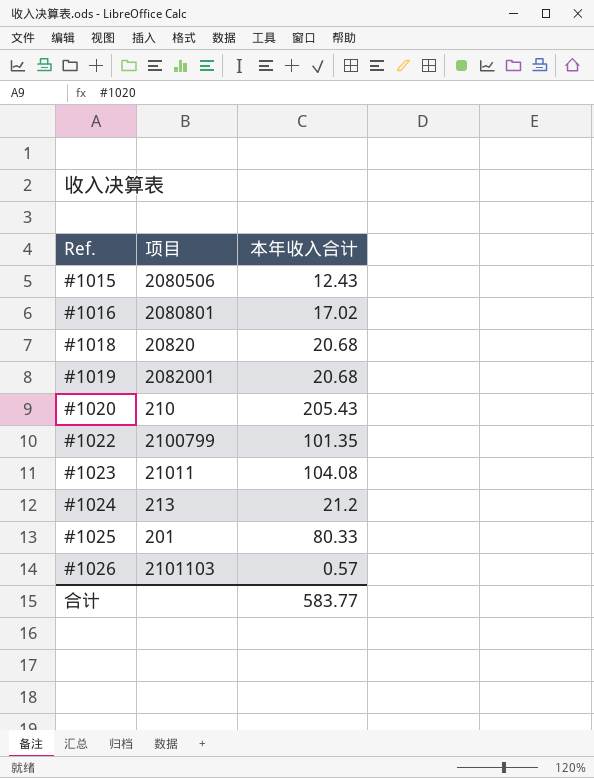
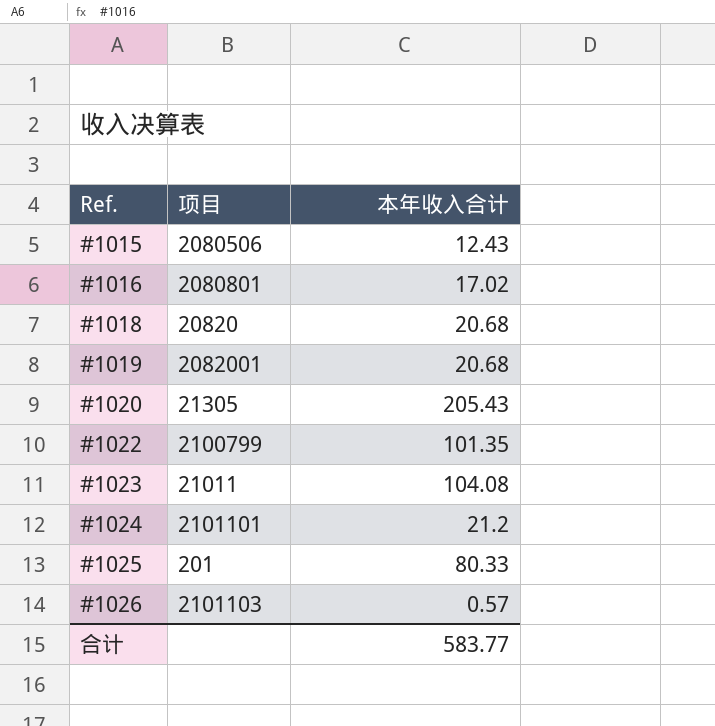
#1020 | 项目: 210 -> 21305
#1024 | 项目: 213 -> 2101101

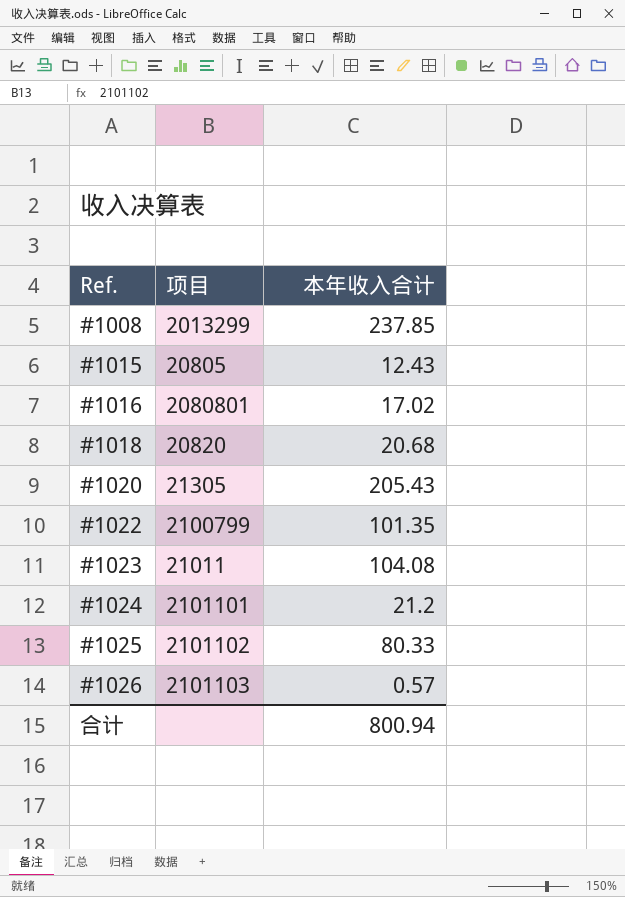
row #1019: 2082001 | 20.68 -> none
row #1008: none -> 2013299 | 237.85
#1015 | 项目: 2080506 -> 20805
#1025 | 项目: 201 -> 2101102
合计 | 本年收入合计: 583.77 -> 800.94

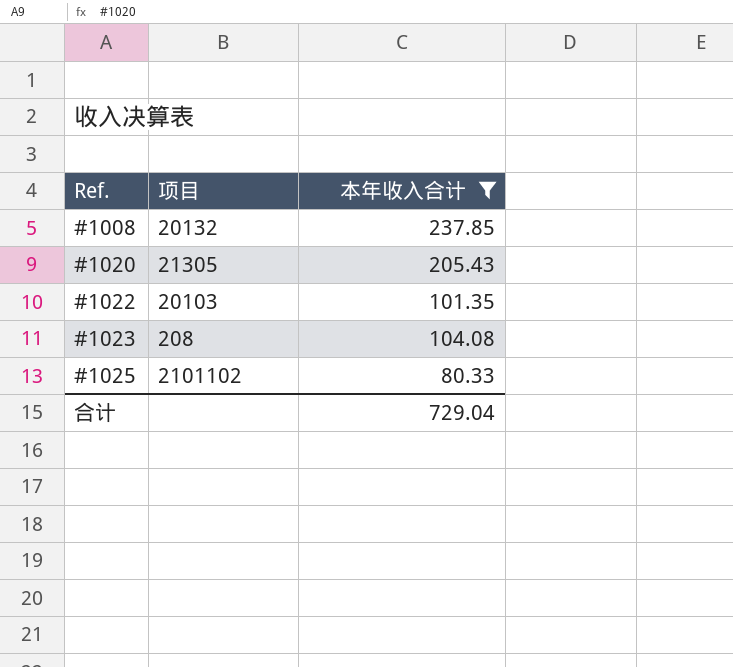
filter: none -> 本年收入合计 >= 80.33
#1008 | 项目: 2013299 -> 20132
#1022 | 项目: 2100799 -> 20103
#1023 | 项目: 21011 -> 208
合计 | 本年收入合计: 800.94 -> 729.04

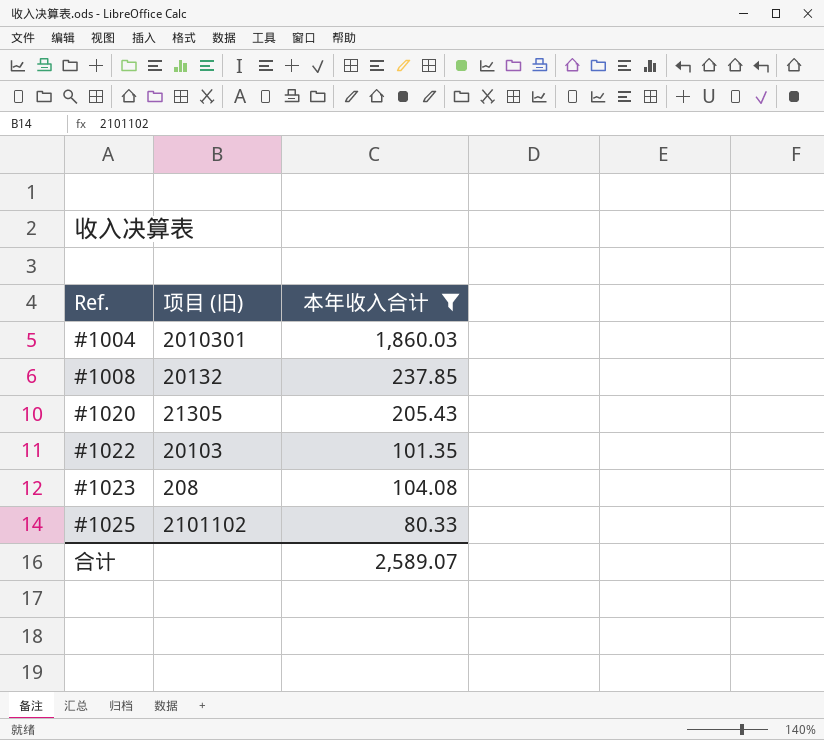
column name: 项目 -> 项目 (旧)
row #1004: none -> 2010301 | 1,860.03
合计 | 本年收入合计: 729.04 -> 2,589.07

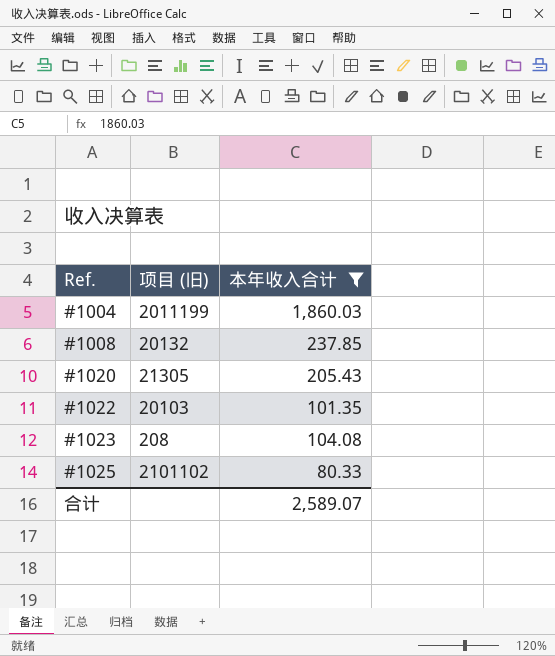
#1004 | 项目 (旧): 2010301 -> 2011199

